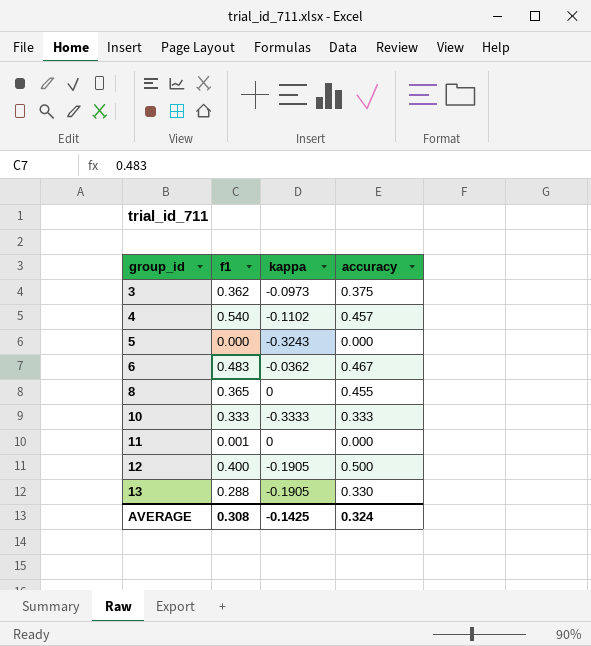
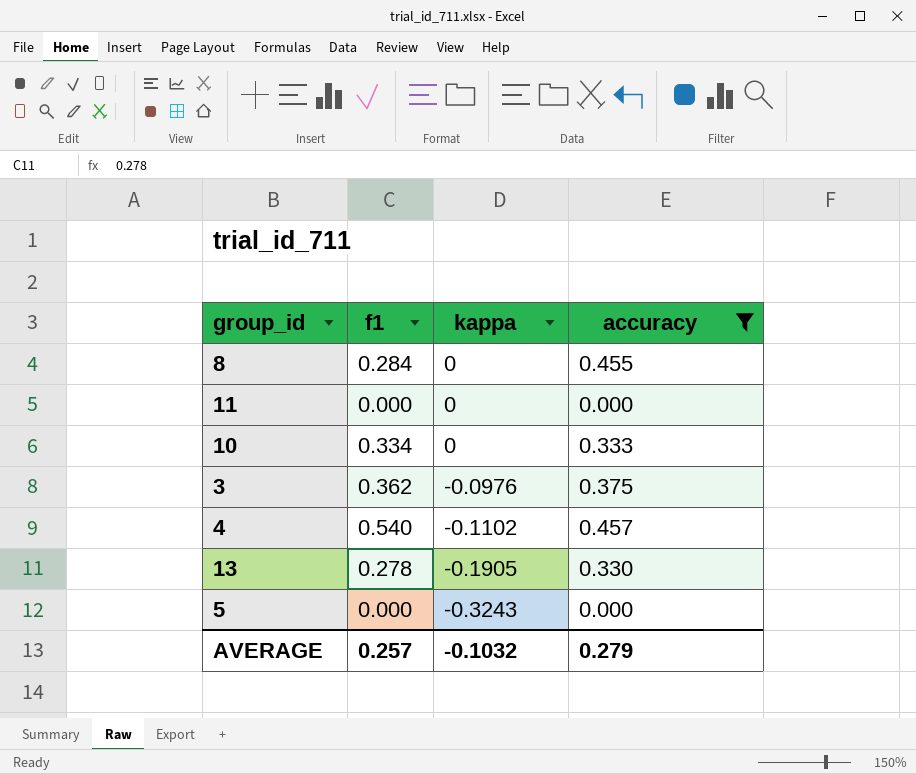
filter: none -> accuracy <= 0.457
row order: group_id ascending -> kappa descending
8 | f1: 0.365 -> 0.284
11 | f1: 0.001 -> 0.000
10 | f1: 0.333 -> 0.334
10 | kappa: -0.3333 -> 0
3 | kappa: -0.0973 -> -0.0976
13 | f1: 0.288 -> 0.278
AVERAGE | f1: 0.308 -> 0.257
AVERAGE | kappa: -0.1425 -> -0.1032
AVERAGE | accuracy: 0.324 -> 0.279

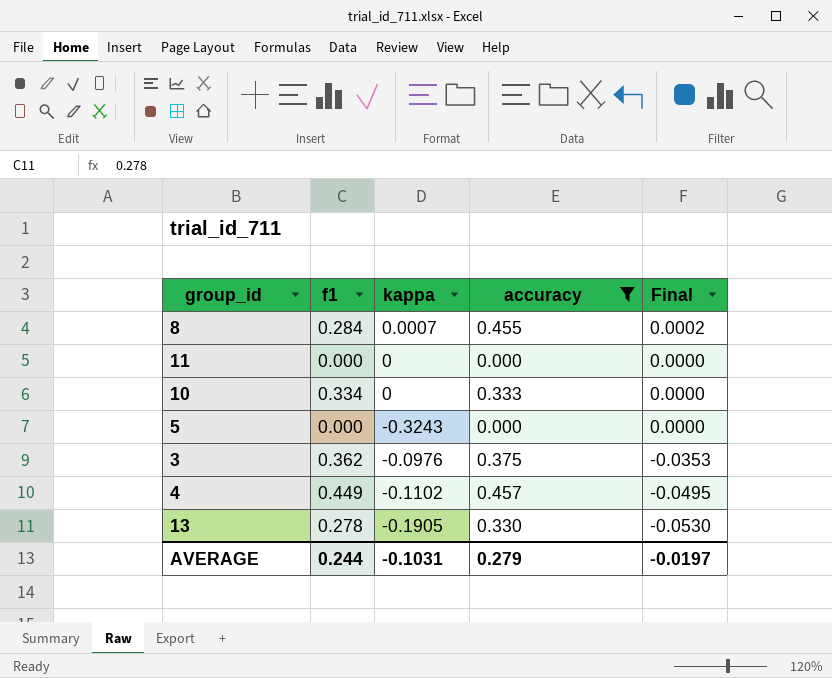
row order: kappa descending -> Final descending
column Final | formula: none -> [f1] * [kappa]
8 | kappa: 0 -> 0.0007
4 | f1: 0.540 -> 0.449
AVERAGE | f1: 0.257 -> 0.244
AVERAGE | kappa: -0.1032 -> -0.1031

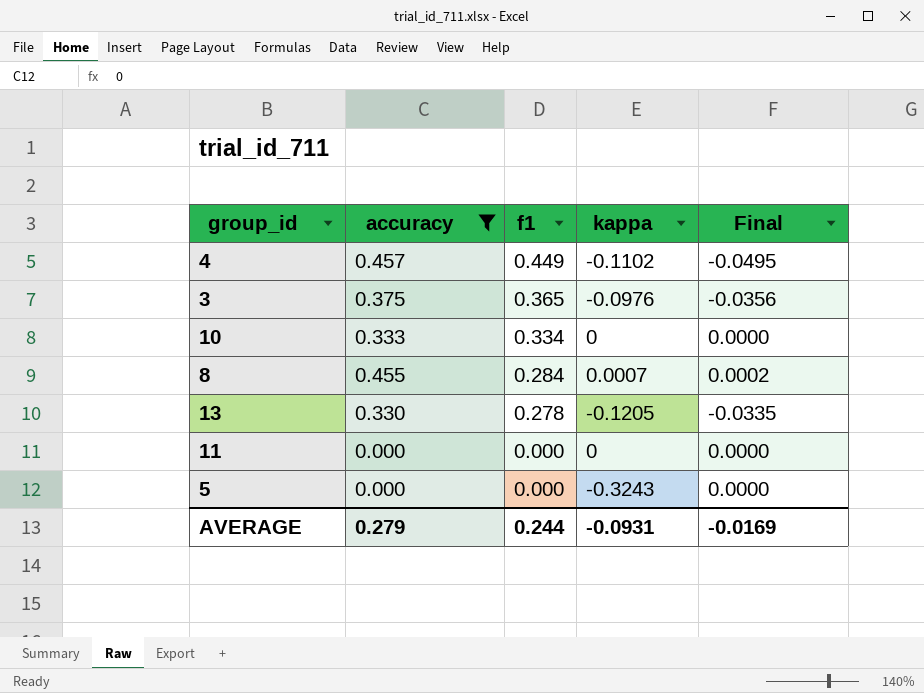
row order: Final descending -> f1 descending
column accuracy | position: 4 -> 2
3 | f1: 0.362 -> 0.365
3 | Final: -0.0353 -> -0.0356
13 | kappa: -0.1905 -> -0.1205
13 | Final: -0.0530 -> -0.0335
AVERAGE | kappa: -0.1031 -> -0.0931
AVERAGE | Final: -0.0197 -> -0.0169

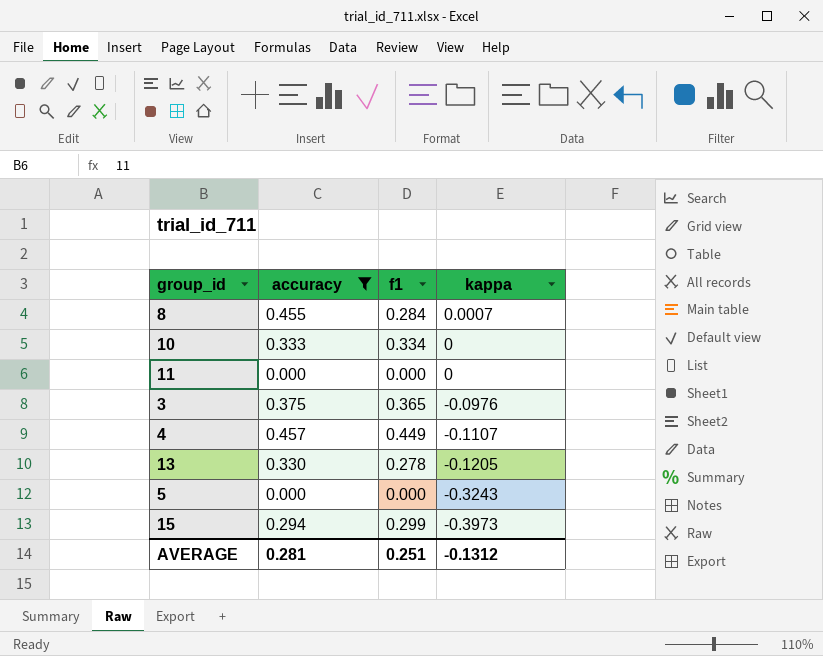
row order: f1 descending -> kappa descending
column Final | formula: [f1] * [kappa] -> none
4 | kappa: -0.1102 -> -0.1107
row 15: none -> 0.294 | 0.299 | -0.3973
AVERAGE | accuracy: 0.279 -> 0.281
AVERAGE | f1: 0.244 -> 0.251
AVERAGE | kappa: -0.0931 -> -0.1312

